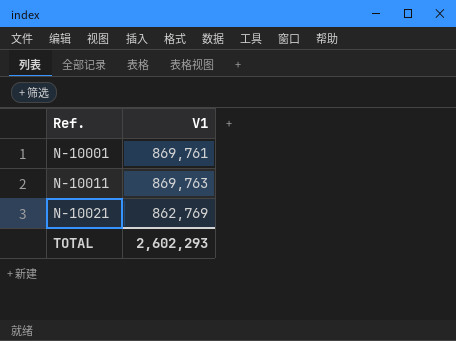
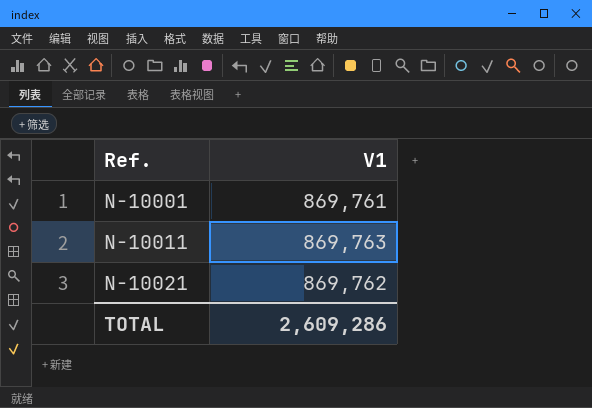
N-10021 | V1: 862,769 -> 869,762
TOTAL | V1: 2,602,293 -> 2,609,286

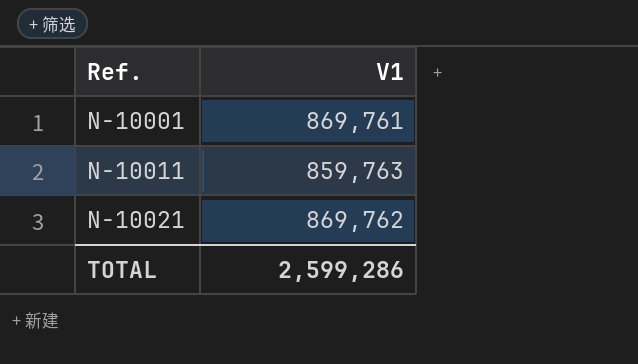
N-10011 | V1: 869,763 -> 859,763
TOTAL | V1: 2,609,286 -> 2,599,286

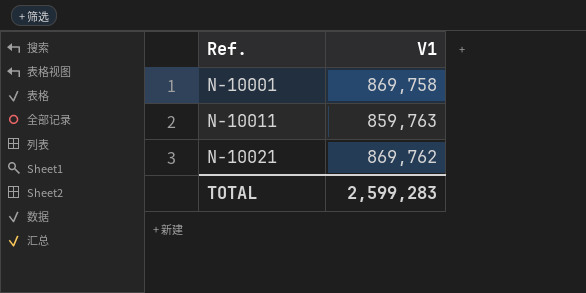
N-10001 | V1: 869,761 -> 869,758
TOTAL | V1: 2,599,286 -> 2,599,283

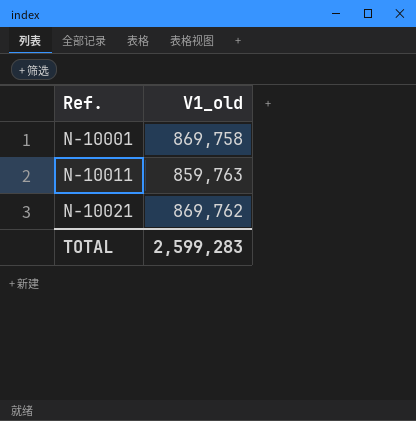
column name: V1 -> V1_old

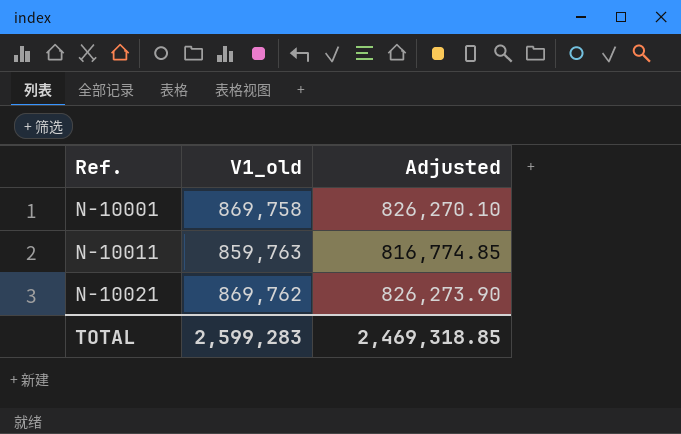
column Adjusted | formula: none -> [V1_old] * 0.95

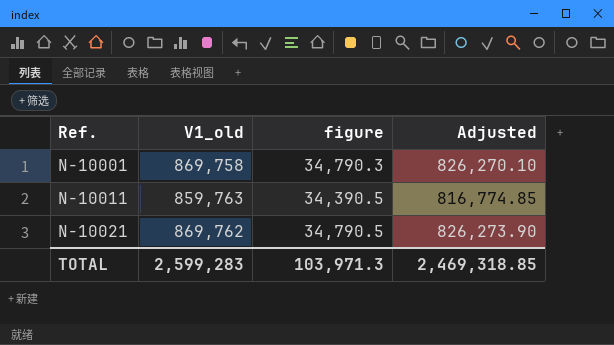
column figure | formula: none -> [V1_old] * 0.04

